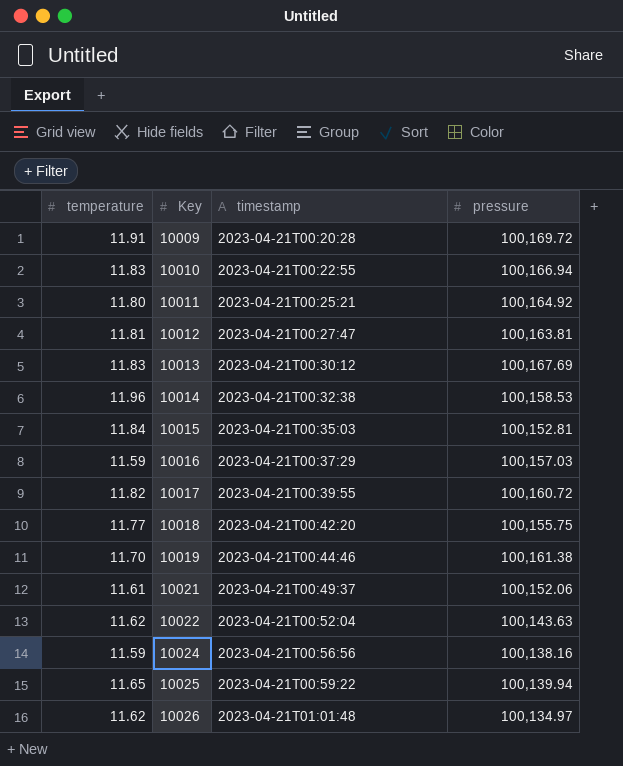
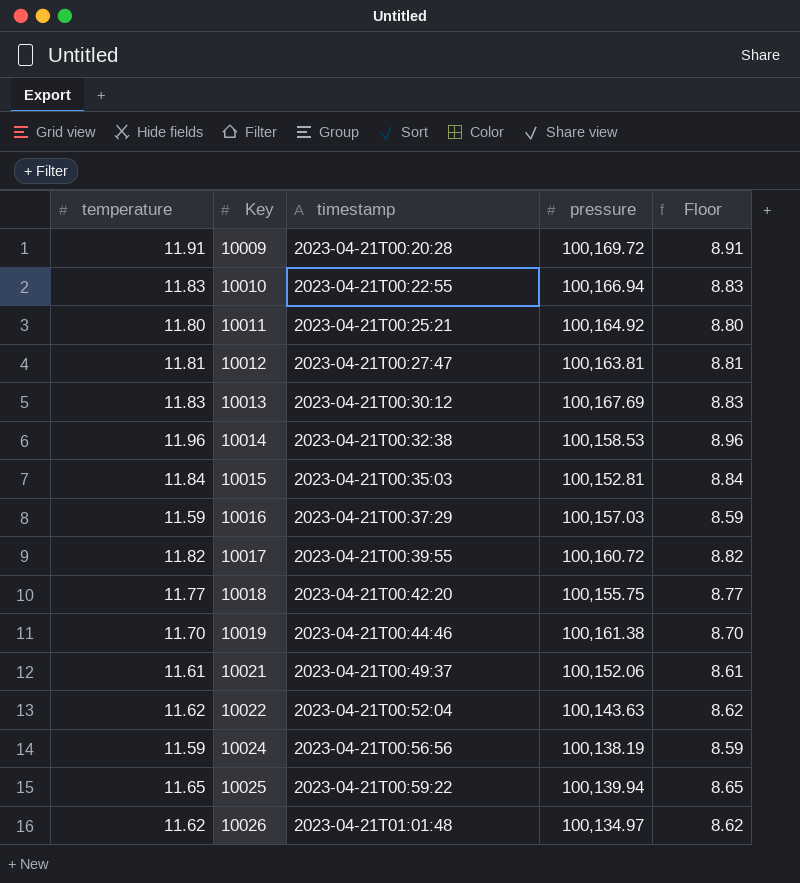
column Floor | formula: none -> [temperature] - 3
10024 | pressure: 100,138.16 -> 100,138.19

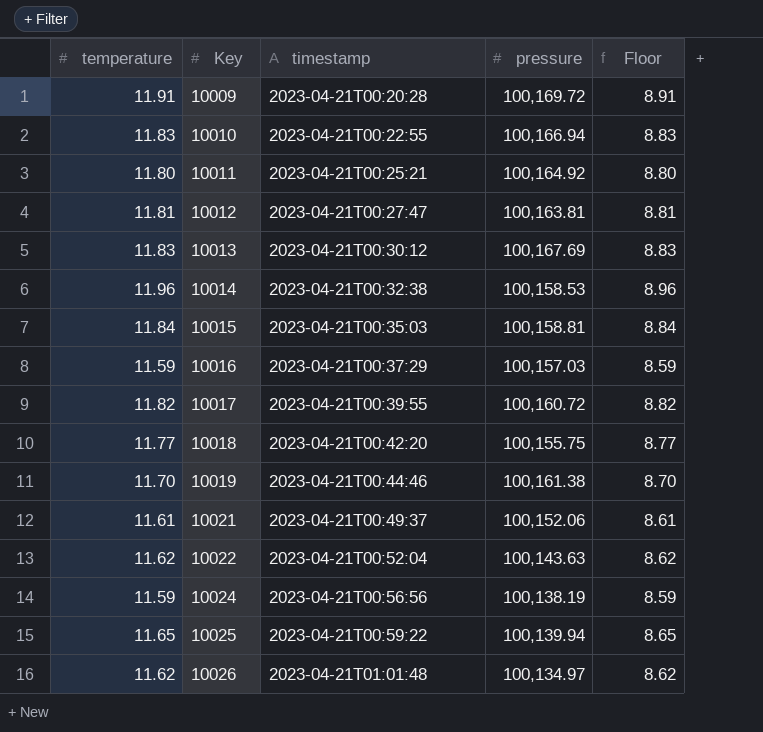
10015 | pressure: 100,152.81 -> 100,158.81

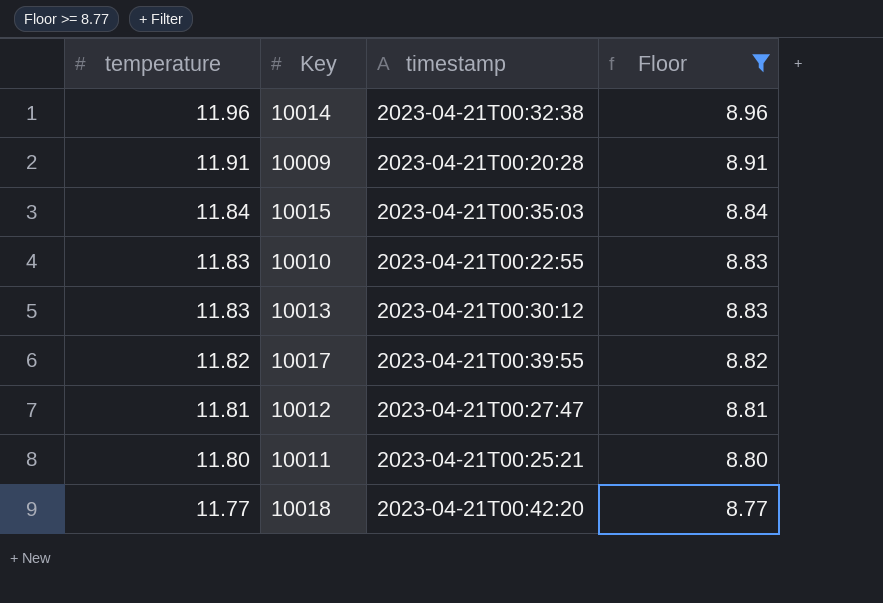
filter: none -> Floor >= 8.77
row order: Key ascending -> temperature descending
column pressure | position: 4 -> none

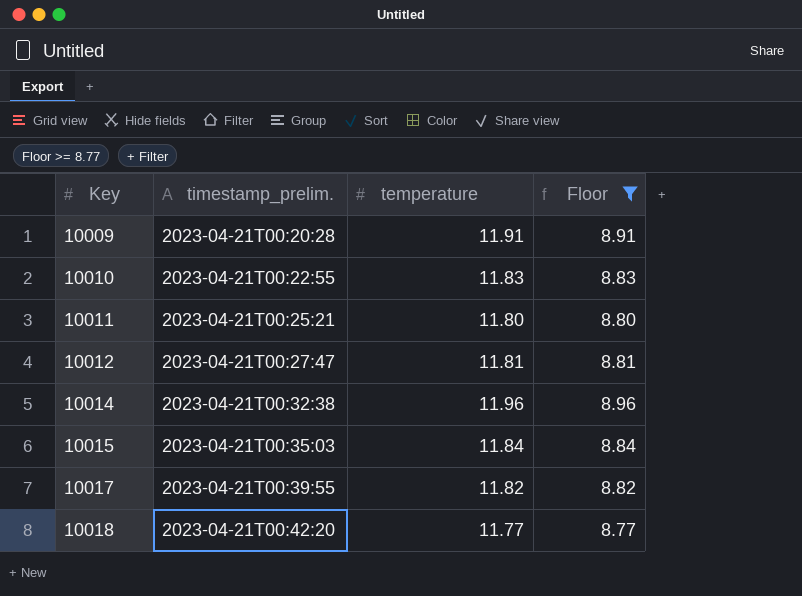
row order: temperature descending -> Key ascending
column name: timestamp -> timestamp_prelim.
column temperature | position: 1 -> 3
row 10013: 11.83 | 2023-04-21T00:30:12 | 8.83 -> none

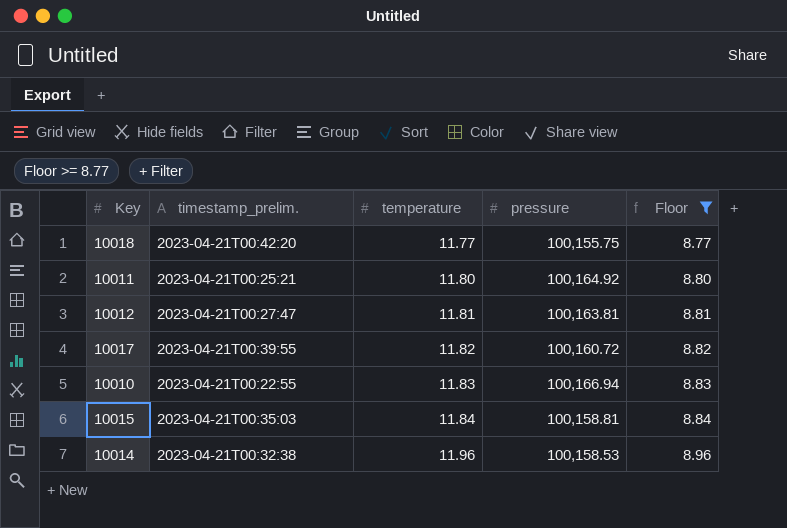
row order: Key ascending -> temperature ascending
column pressure | position: none -> 4
row 10009: 2023-04-21T00:20:28 | 11.91 | 8.91 -> none

